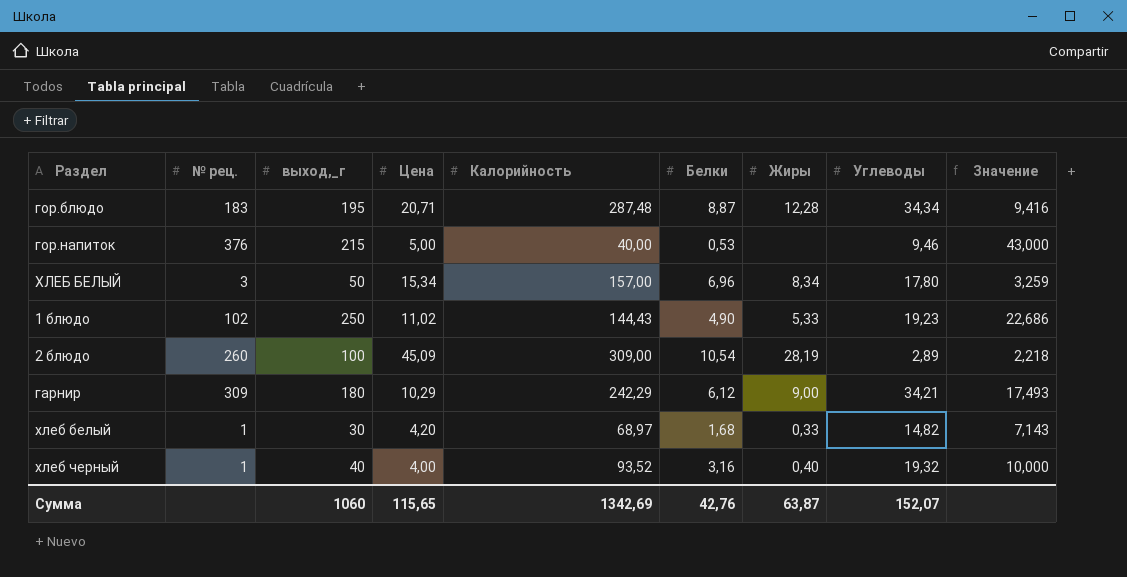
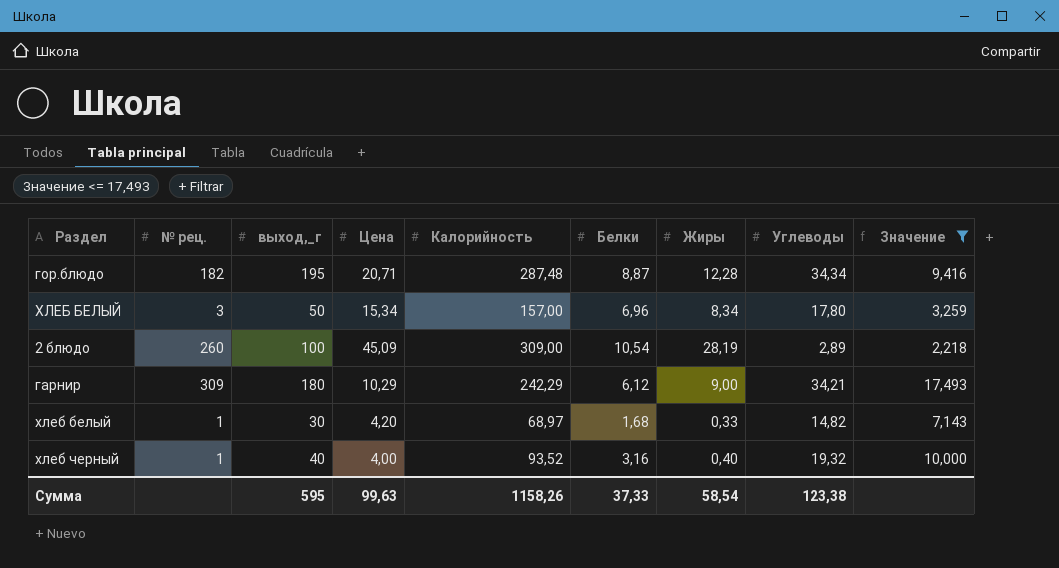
filter: none -> Значение <= 17,493
гор.блюдо | № рец.: 183 -> 182
Сумма | выход,_г: 1060 -> 595
Сумма | Цена: 115,65 -> 99,63
Сумма | Калорийность: 1342,69 -> 1158,26
Сумма | Белки: 42,76 -> 37,33
Сумма | Жиры: 63,87 -> 58,54
Сумма | Углеводы: 152,07 -> 123,38

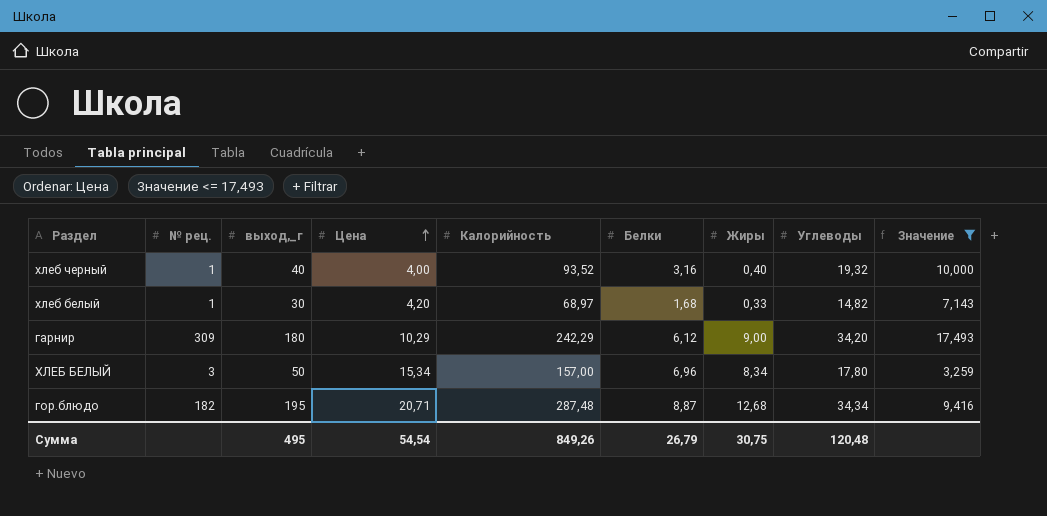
row order: none -> Цена ascending
row 2 блюдо: 260 | 100 | 45,09 | 309,00 | 10,54 | 28,19 | 2,89 | 2,218 -> none
гарнир | Углеводы: 34,21 -> 34,20
гор.блюдо | Жиры: 12,28 -> 12,68
Сумма | выход,_г: 595 -> 495
Сумма | Цена: 99,63 -> 54,54
Сумма | Калорийность: 1158,26 -> 849,26
Сумма | Белки: 37,33 -> 26,79
Сумма | Жиры: 58,54 -> 30,75
Сумма | Углеводы: 123,38 -> 120,48

